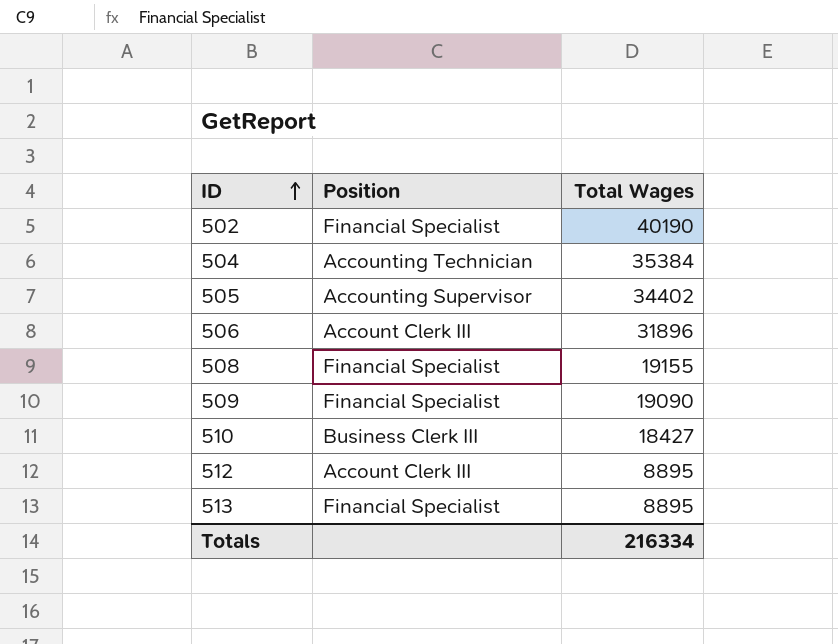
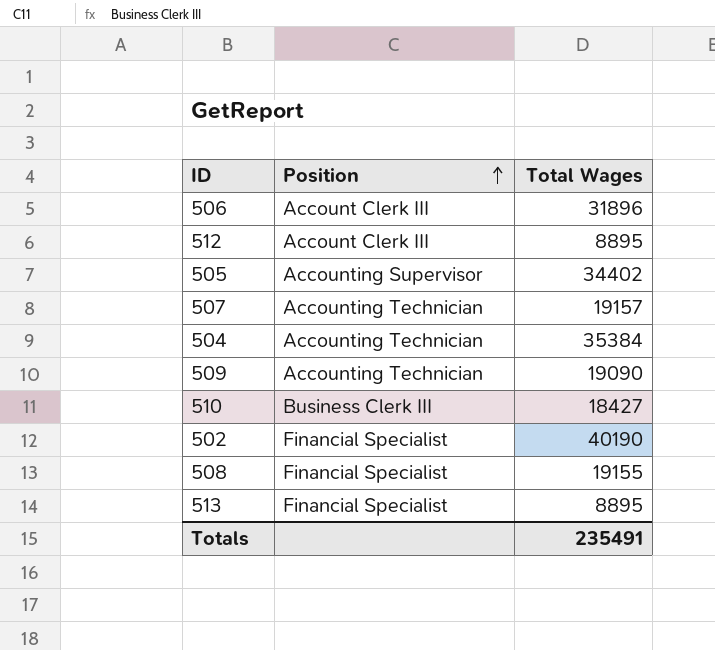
row order: ID ascending -> Position ascending
row 507: none -> Accounting Technician | 19157
509 | Position: Financial Specialist -> Accounting Technician
Totals | Total Wages: 216334 -> 235491

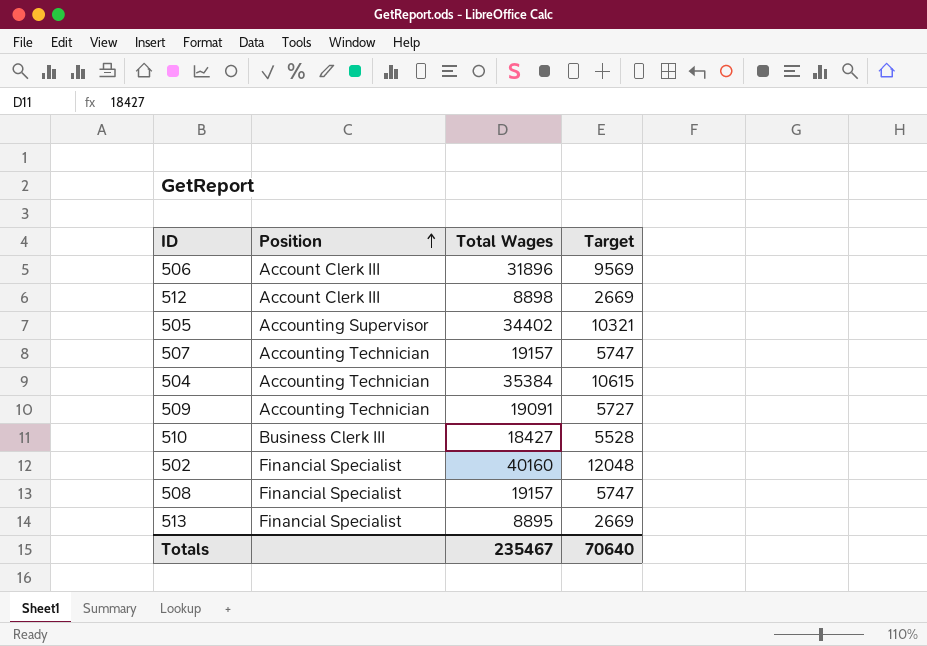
column Target | formula: none -> [Total Wages] * 0.3
512 | Total Wages: 8895 -> 8898
509 | Total Wages: 19090 -> 19091
502 | Total Wages: 40190 -> 40160
508 | Total Wages: 19155 -> 19157
Totals | Total Wages: 235491 -> 235467

